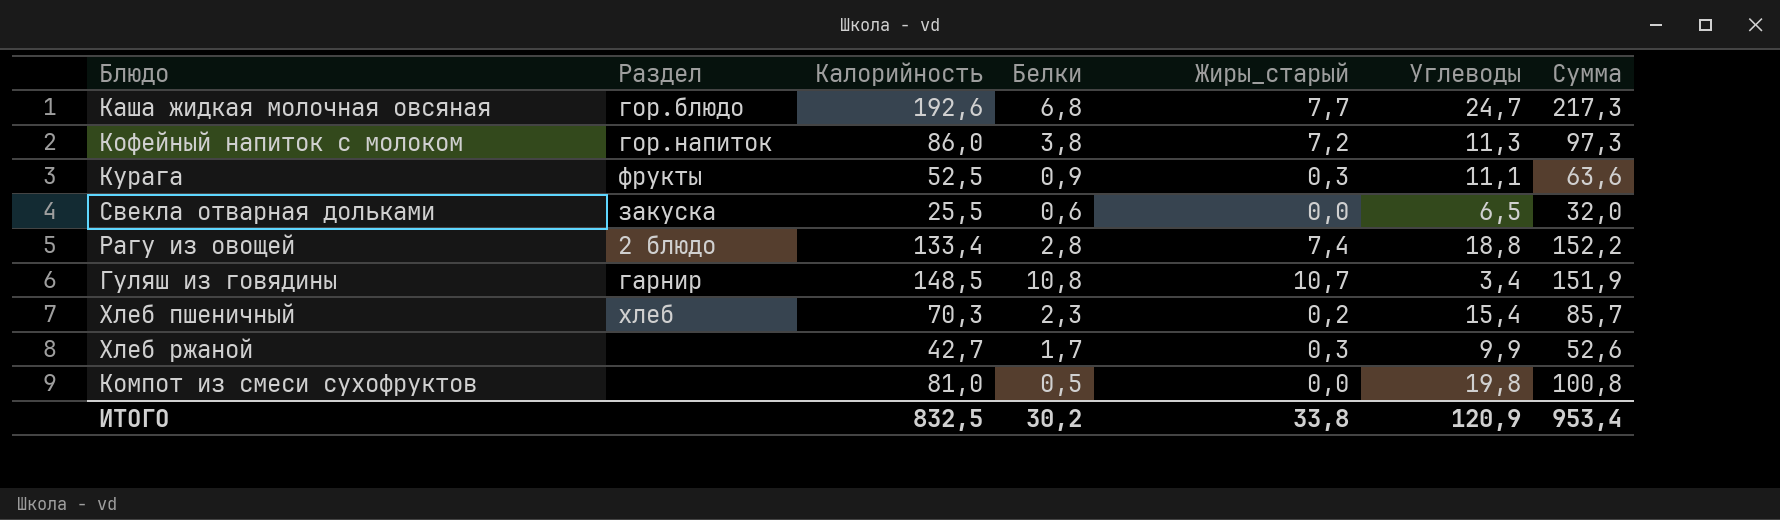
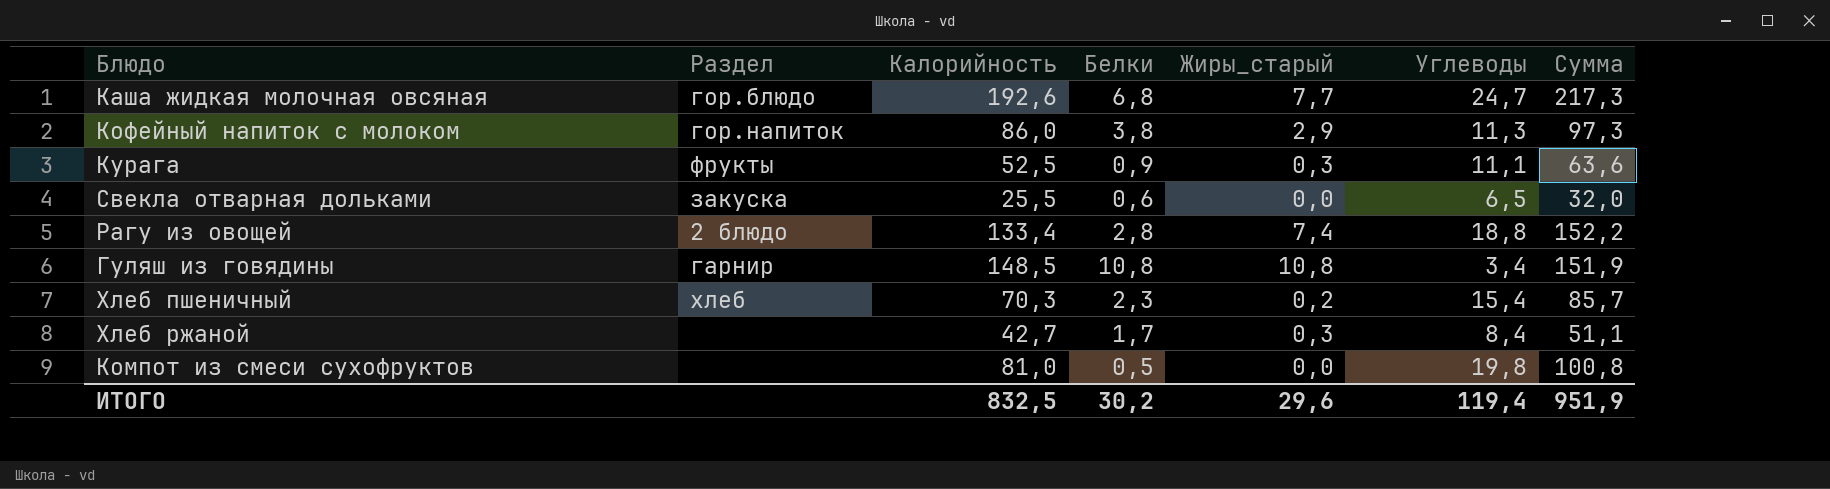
Кофейный напиток с молоком | Жиры_старый: 7,2 -> 2,9
Гуляш из говядины | Жиры_старый: 10,7 -> 10,8
Хлеб ржаной | Углеводы: 9,9 -> 8,4
Хлеб ржаной | Сумма: 52,6 -> 51,1
ИТОГО | Жиры_старый: 33,8 -> 29,6
ИТОГО | Углеводы: 120,9 -> 119,4
ИТОГО | Сумма: 953,4 -> 951,9

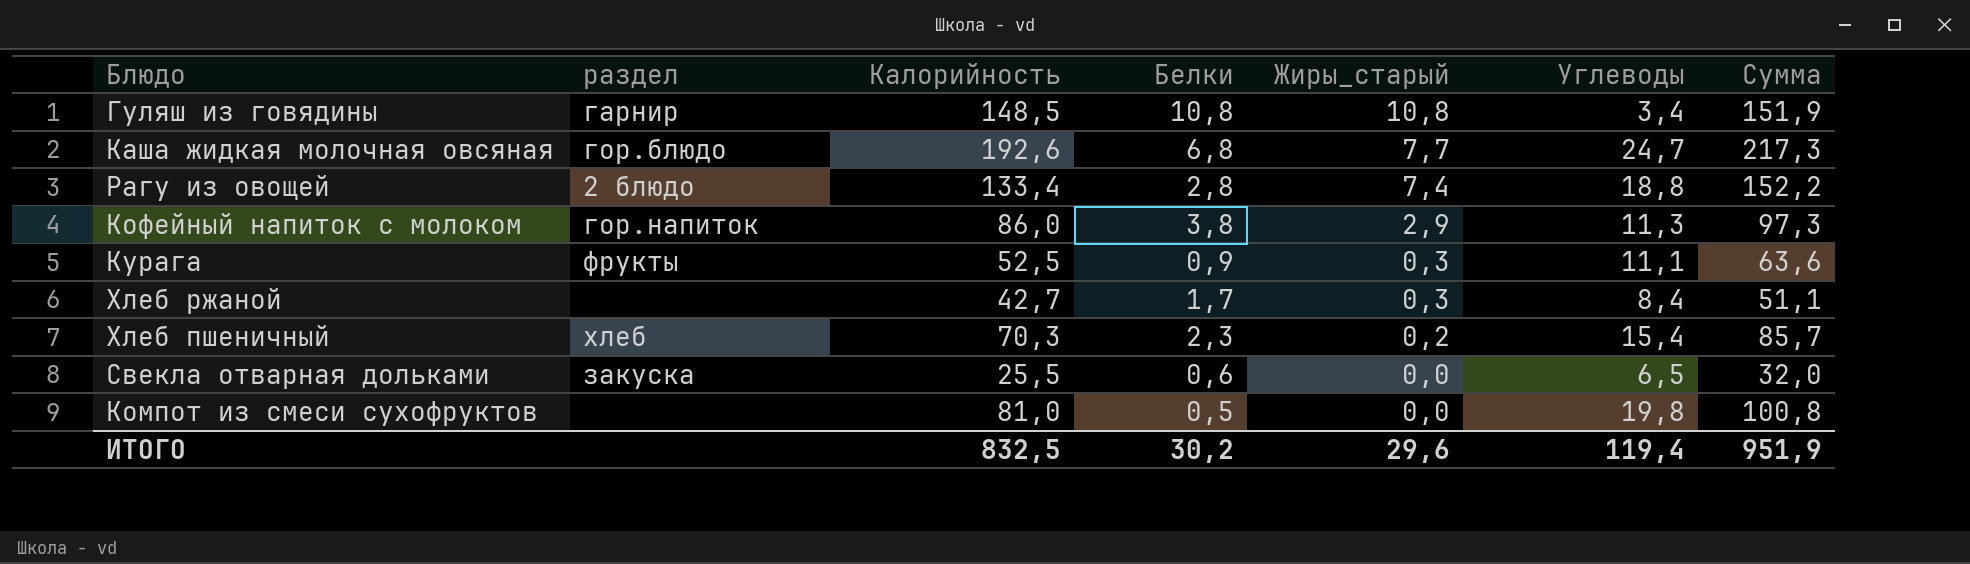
row order: none -> Жиры_старый descending
column name: Раздел -> раздел

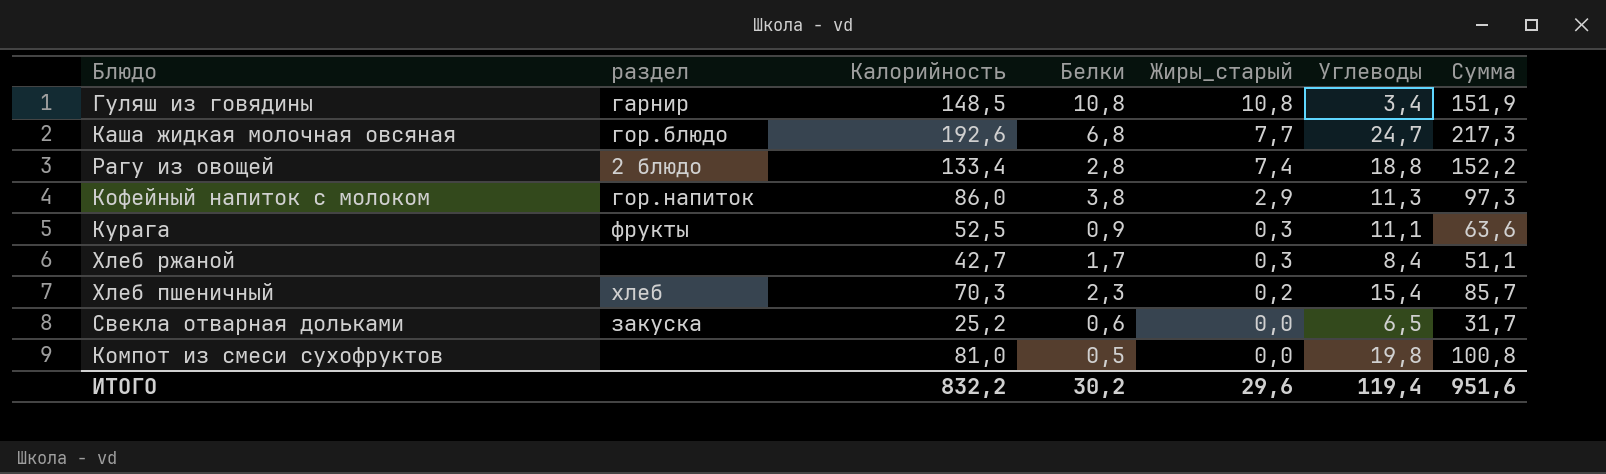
Свекла отварная дольками | Калорийность: 25,5 -> 25,2
Свекла отварная дольками | Сумма: 32,0 -> 31,7
ИТОГО | Калорийность: 832,5 -> 832,2
ИТОГО | Сумма: 951,9 -> 951,6

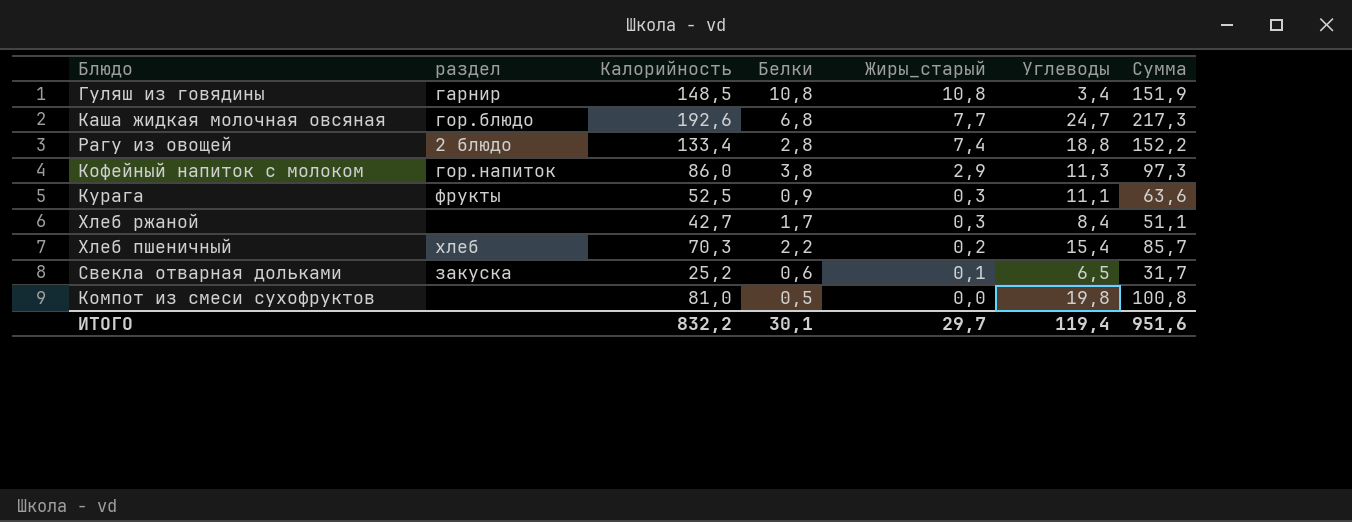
Хлеб пшеничный | Белки: 2,3 -> 2,2
Свекла отварная дольками | Жиры_старый: 0,0 -> 0,1
ИТОГО | Белки: 30,2 -> 30,1
ИТОГО | Жиры_старый: 29,6 -> 29,7

